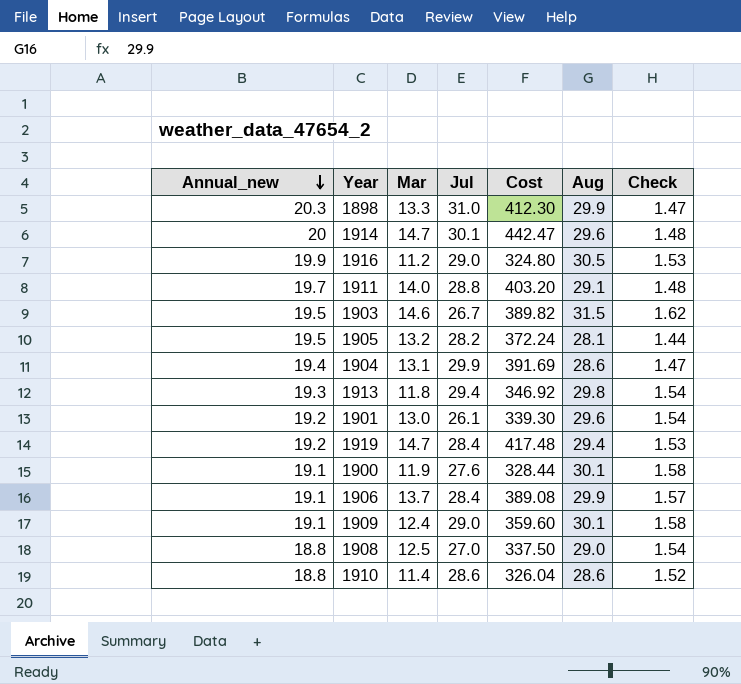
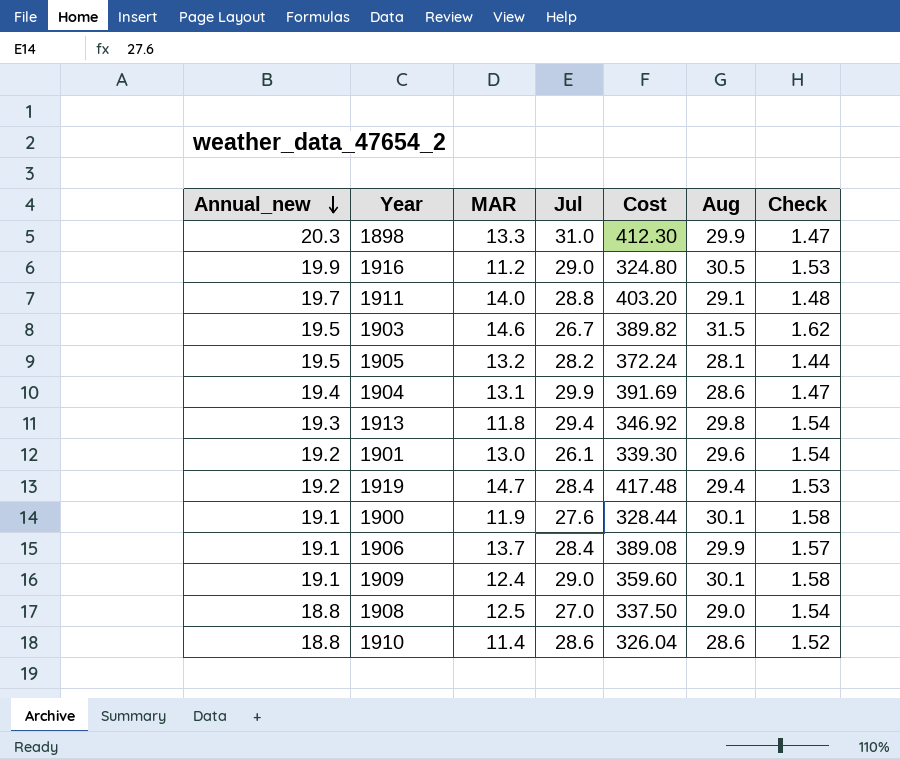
column name: Mar -> MAR
row 1914: 20 | 14.7 | 30.1 | 442.47 | 29.6 | 1.48 -> none

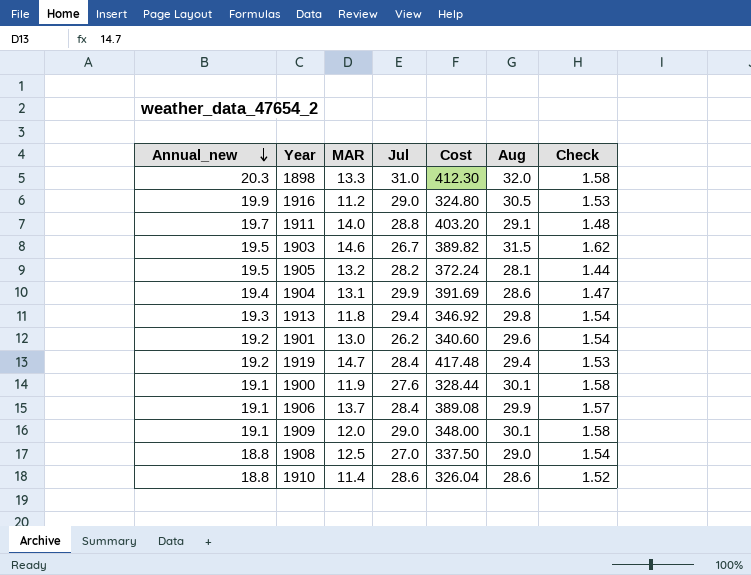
1898 | Aug: 29.9 -> 32.0
1898 | Check: 1.47 -> 1.58
1901 | Jul: 26.1 -> 26.2
1901 | Cost: 339.30 -> 340.60
1909 | MAR: 12.4 -> 12.0
1909 | Cost: 359.60 -> 348.00

